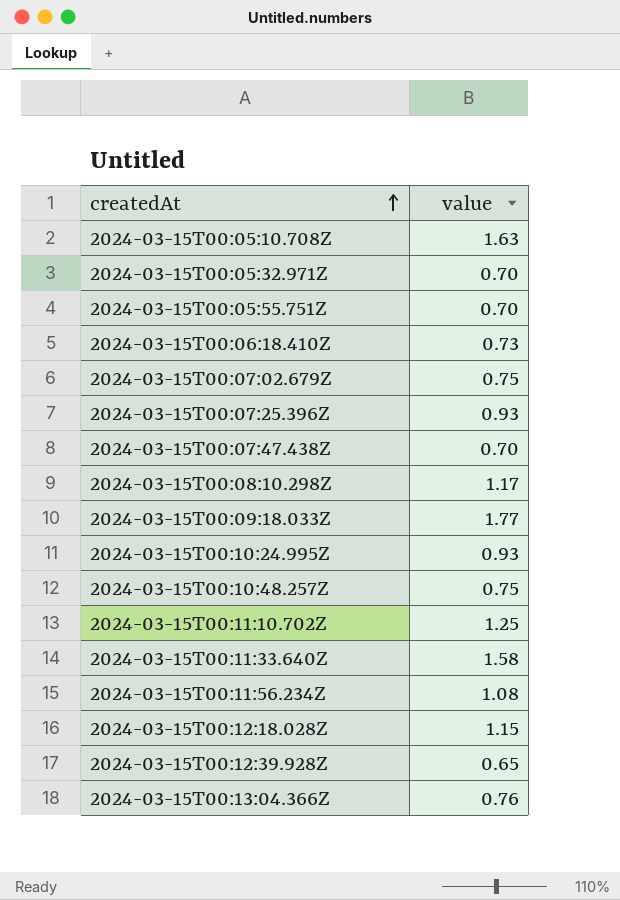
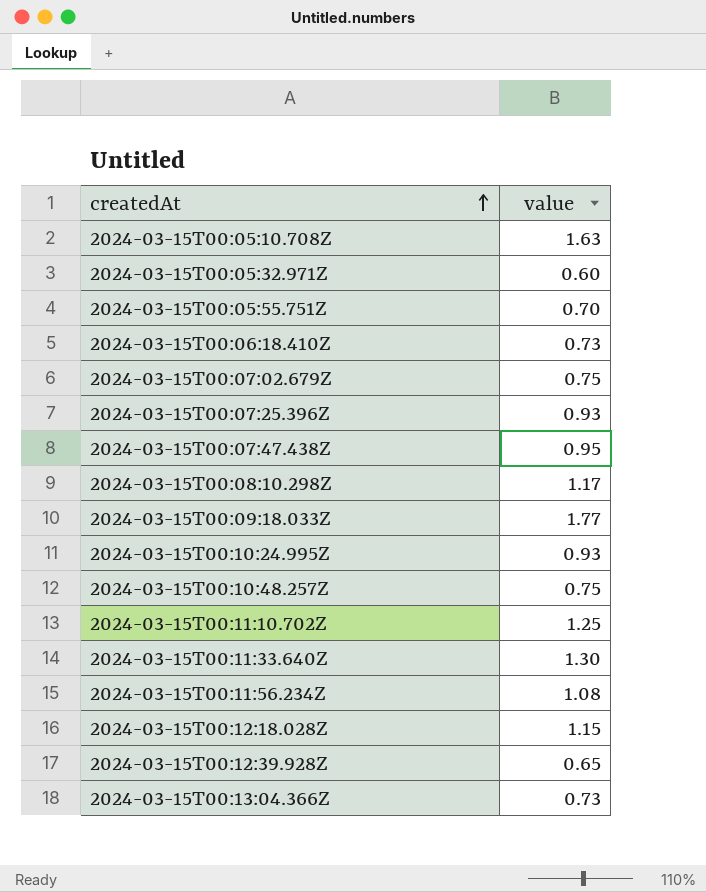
2024-03-15T00:05:32.971Z | value: 0.70 -> 0.60
2024-03-15T00:07:47.438Z | value: 0.70 -> 0.95
2024-03-15T00:11:33.640Z | value: 1.58 -> 1.30
2024-03-15T00:13:04.366Z | value: 0.76 -> 0.73

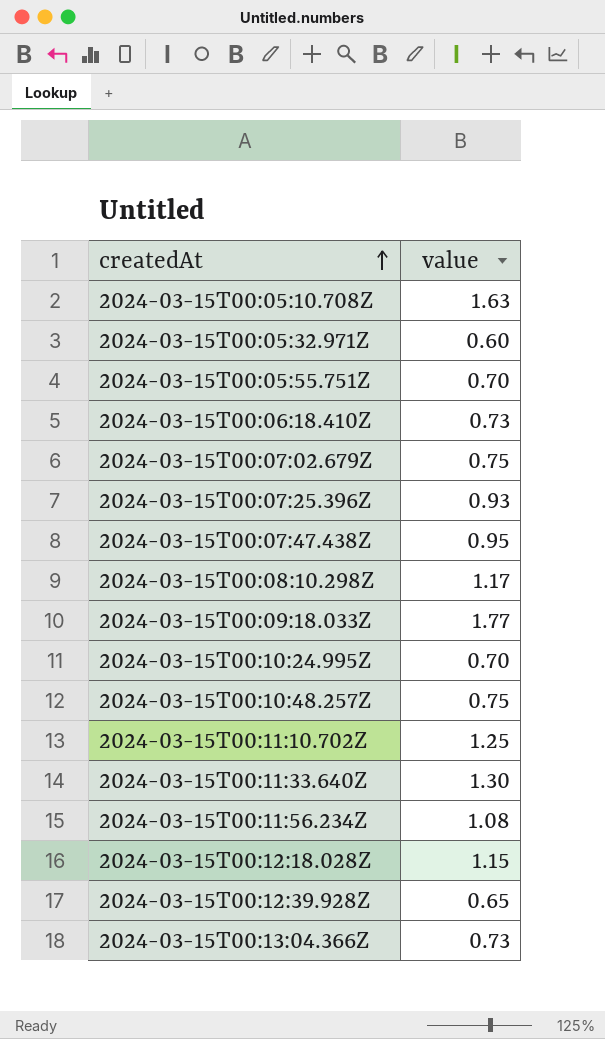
2024-03-15T00:10:24.995Z | value: 0.93 -> 0.70

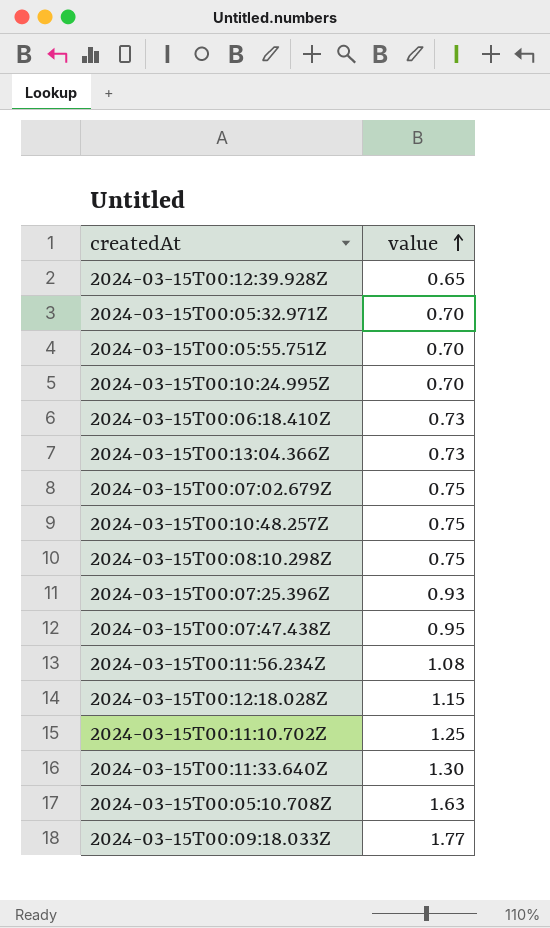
row order: createdAt ascending -> value ascending
2024-03-15T00:05:32.971Z | value: 0.60 -> 0.70
2024-03-15T00:08:10.298Z | value: 1.17 -> 0.75

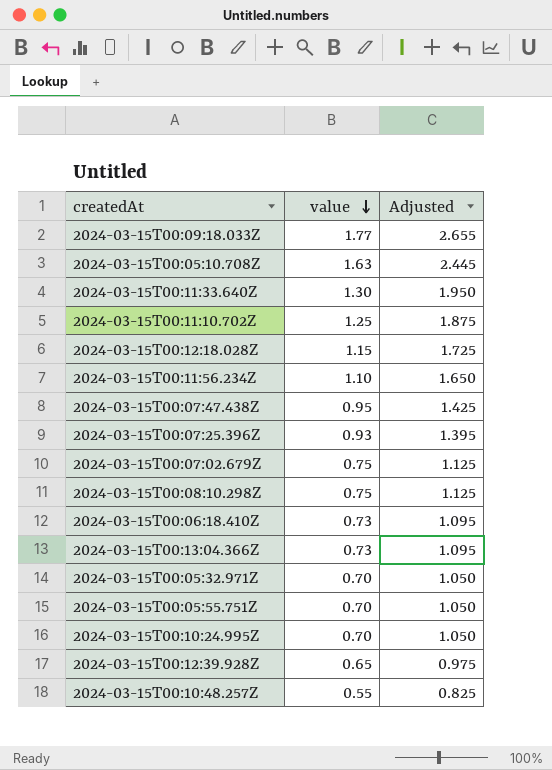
row order: value ascending -> value descending
column Adjusted | formula: none -> [value] * 1.5
2024-03-15T00:11:56.234Z | value: 1.08 -> 1.10
2024-03-15T00:10:48.257Z | value: 0.75 -> 0.55

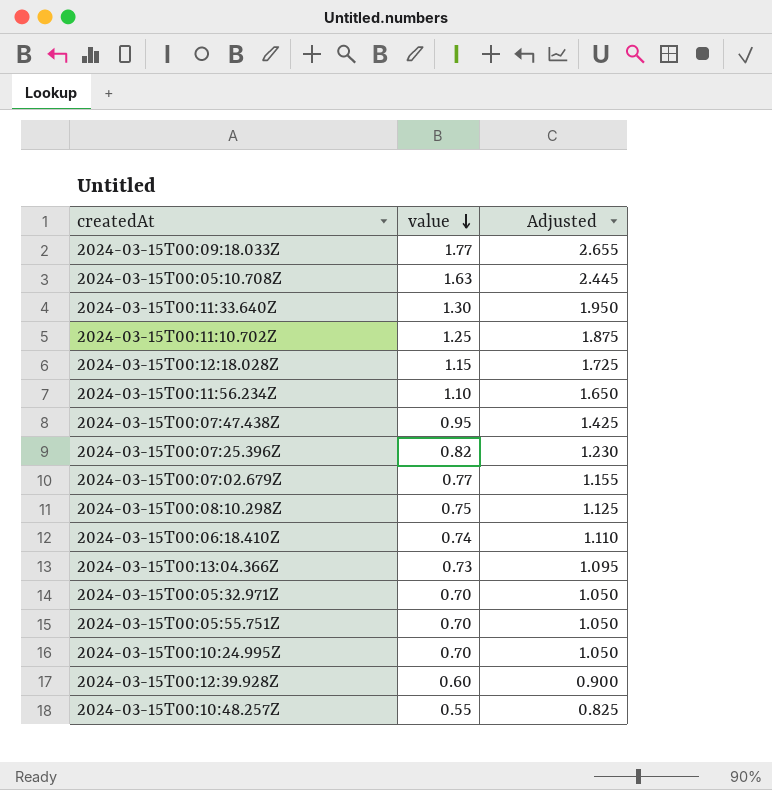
2024-03-15T00:07:25.396Z | value: 0.93 -> 0.82
2024-03-15T00:07:25.396Z | Adjusted: 1.395 -> 1.230
2024-03-15T00:07:02.679Z | value: 0.75 -> 0.77
2024-03-15T00:07:02.679Z | Adjusted: 1.125 -> 1.155
2024-03-15T00:06:18.410Z | value: 0.73 -> 0.74
2024-03-15T00:06:18.410Z | Adjusted: 1.095 -> 1.110
2024-03-15T00:12:39.928Z | value: 0.65 -> 0.60
2024-03-15T00:12:39.928Z | Adjusted: 0.975 -> 0.900

